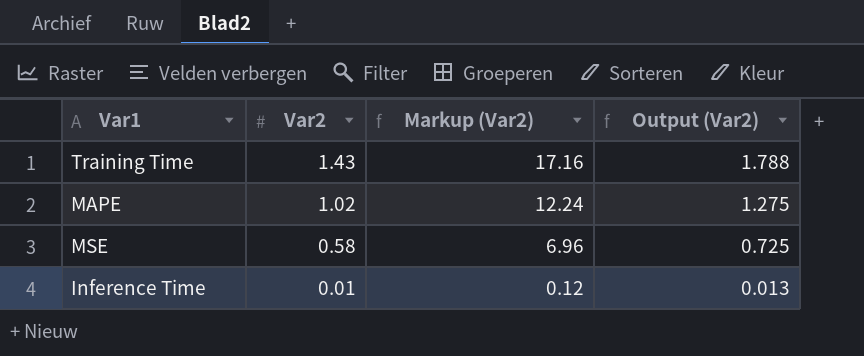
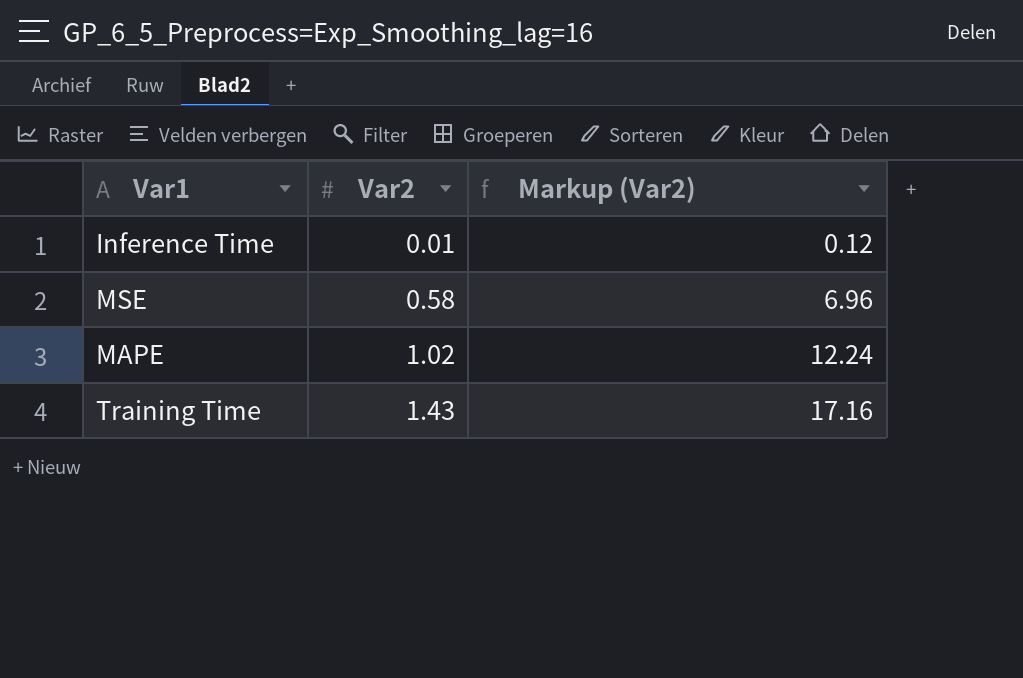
row order: Var2 descending -> Var2 ascending
column Output (Var2) | formula: [Var2] * 1.25 -> none

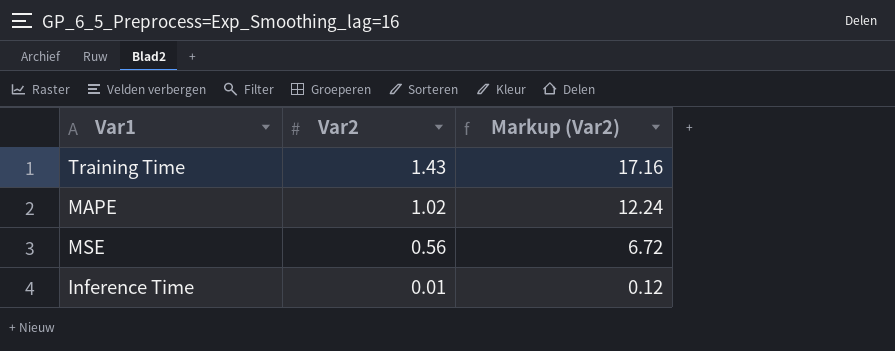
row order: Var2 ascending -> Var2 descending
MSE | Var2: 0.58 -> 0.56
MSE | Markup (Var2): 6.96 -> 6.72

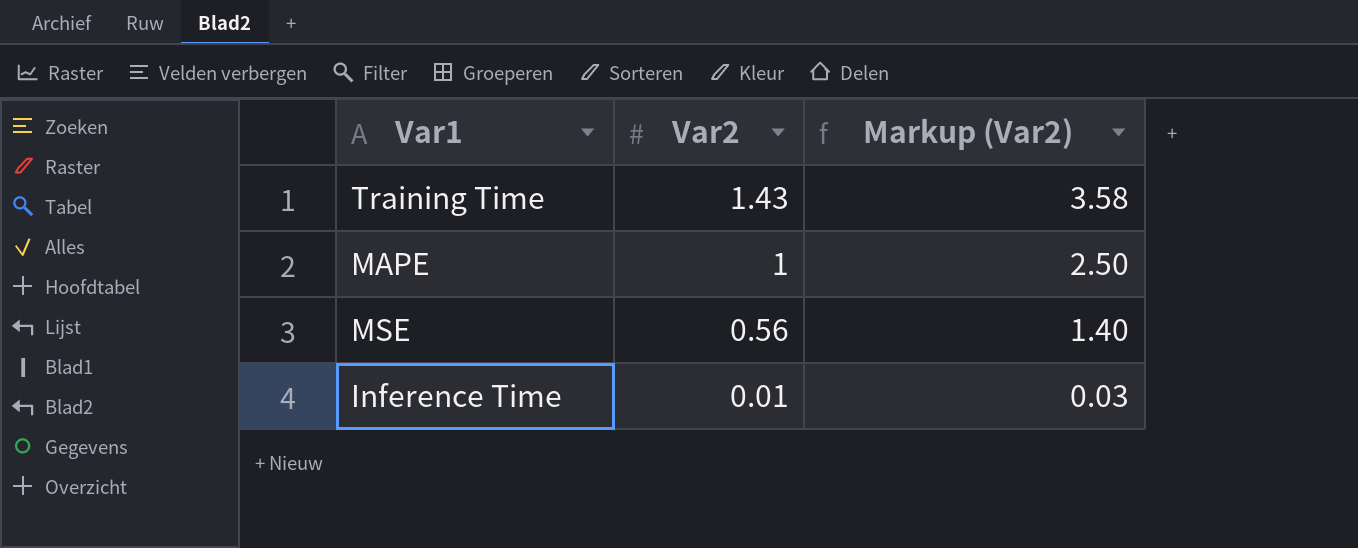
column Markup (Var2) | formula: [Var2] * 12 -> [Var2] * 2.5
MAPE | Var2: 1.02 -> 1

